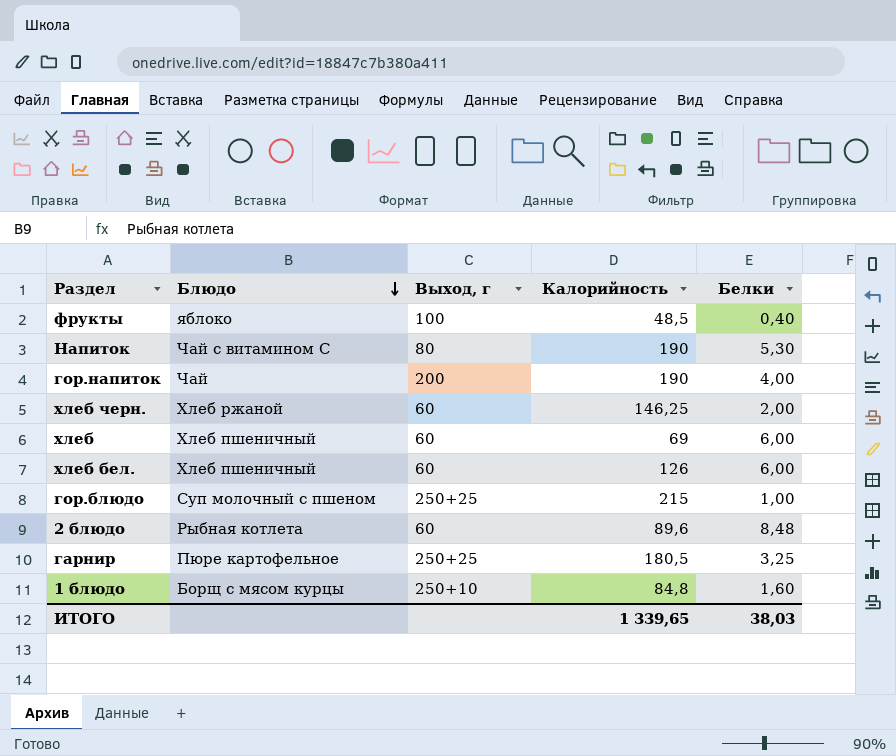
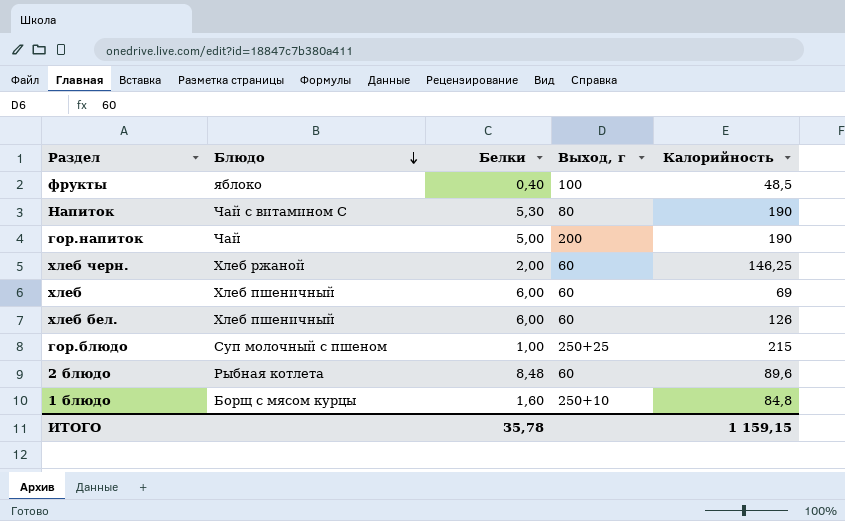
column Белки | position: 5 -> 3
row гарнир: Пюре картофельное | 250+25 | 180,5 | 3,25 -> none
гор.напиток | Белки: 4,00 -> 5,00
ИТОГО | Белки: 38,03 -> 35,78
ИТОГО | Калорийность: 1 339,65 -> 1 159,15

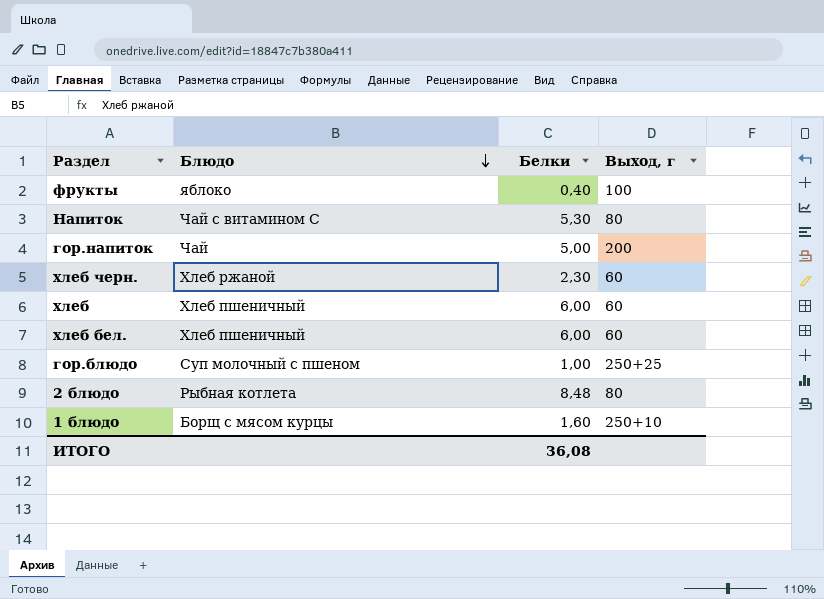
column Калорийность | position: 5 -> none
хлеб черн. | Белки: 2,00 -> 2,30
2 блюдо | Выход, г: 60 -> 80
ИТОГО | Белки: 35,78 -> 36,08

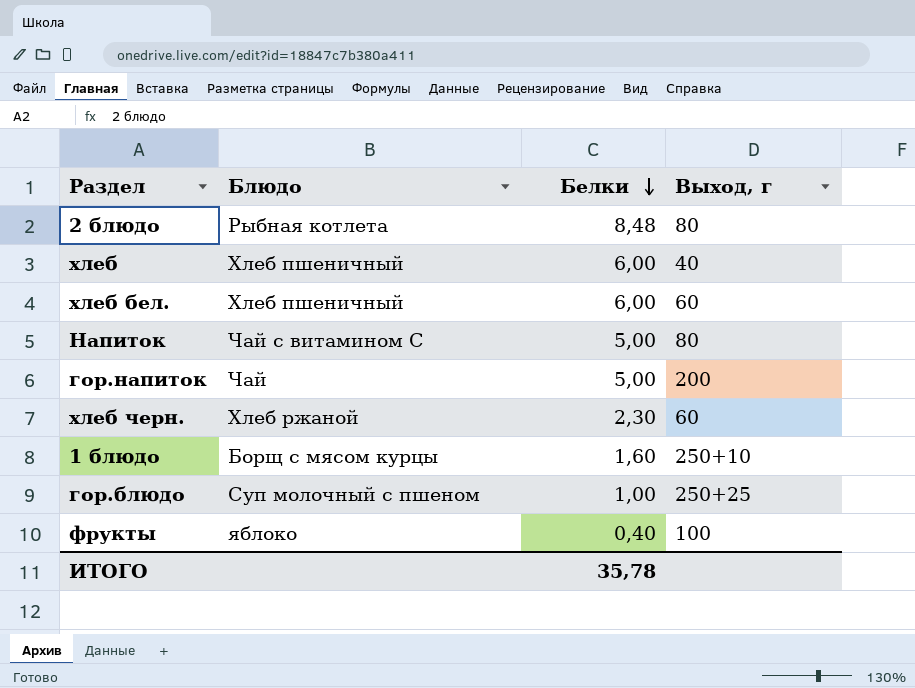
row order: Блюдо descending -> Белки descending
хлеб | Выход, г: 60 -> 40
Напиток | Белки: 5,30 -> 5,00
ИТОГО | Белки: 36,08 -> 35,78

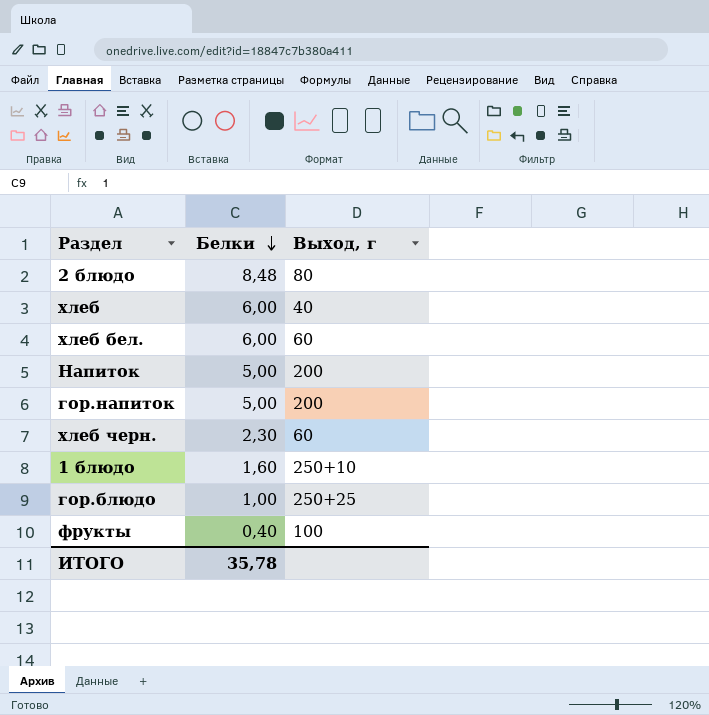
column Блюдо | position: 2 -> none
Напиток | Выход, г: 80 -> 200

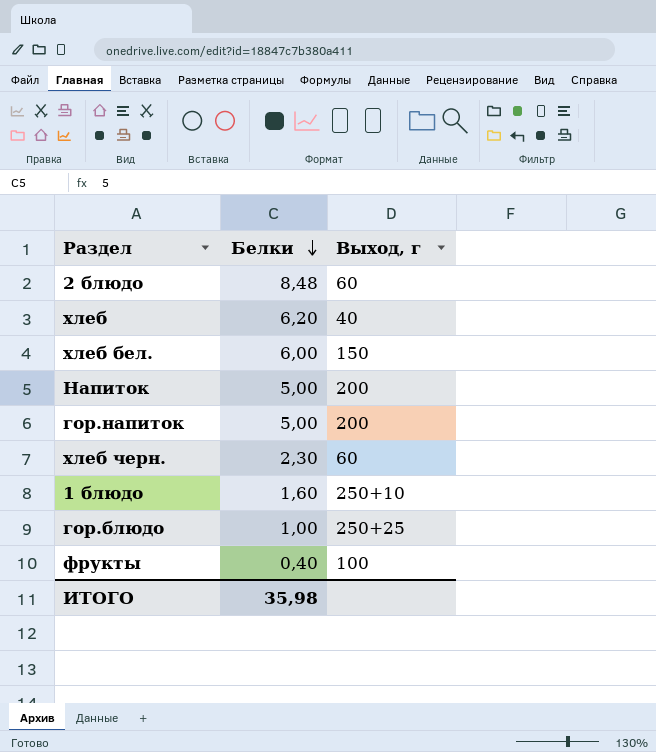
2 блюдо | Выход, г: 80 -> 60
хлеб | Белки: 6,00 -> 6,20
хлеб бел. | Выход, г: 60 -> 150
ИТОГО | Белки: 35,78 -> 35,98

